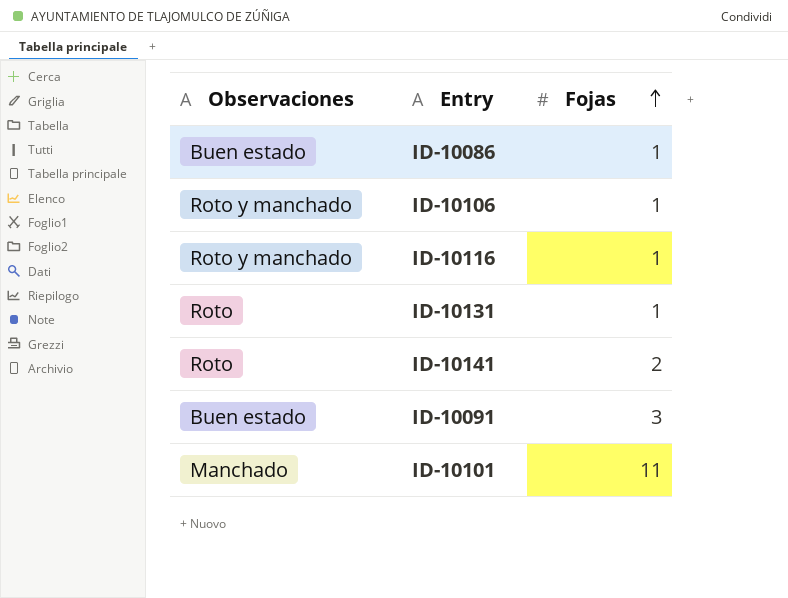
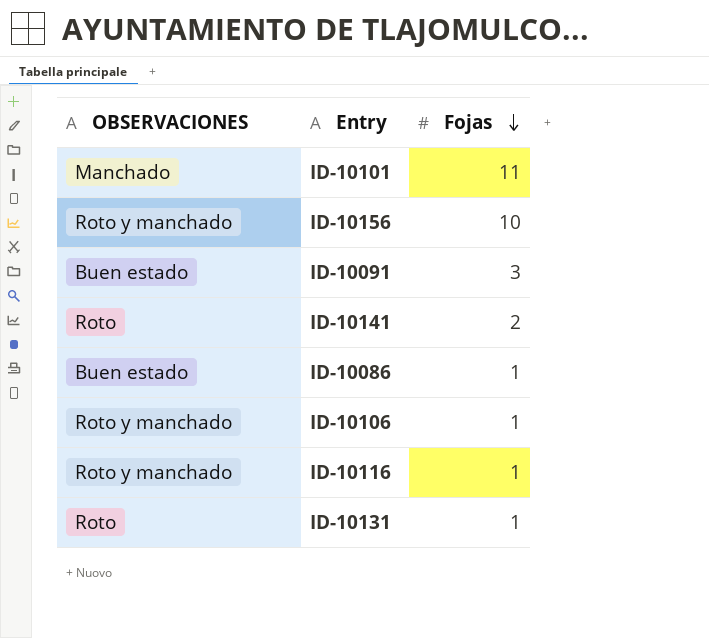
row order: Fojas ascending -> Fojas descending
column name: Observaciones -> OBSERVACIONES
row ID-10156: none -> Roto y manchado | 10

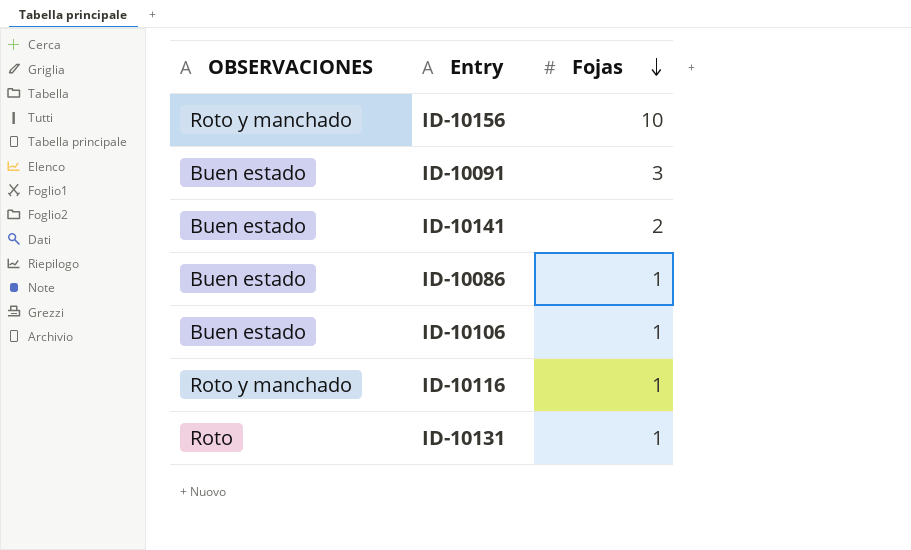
row ID-10101: Manchado | 11 -> none
ID-10141 | OBSERVACIONES: Roto -> Buen estado
ID-10106 | OBSERVACIONES: Roto y manchado -> Buen estado

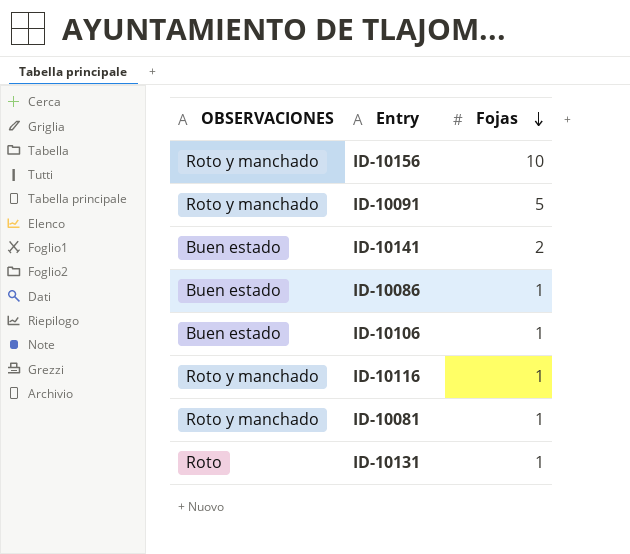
ID-10091 | OBSERVACIONES: Buen estado -> Roto y manchado
ID-10091 | Fojas: 3 -> 5
row ID-10081: none -> Roto y manchado | 1

